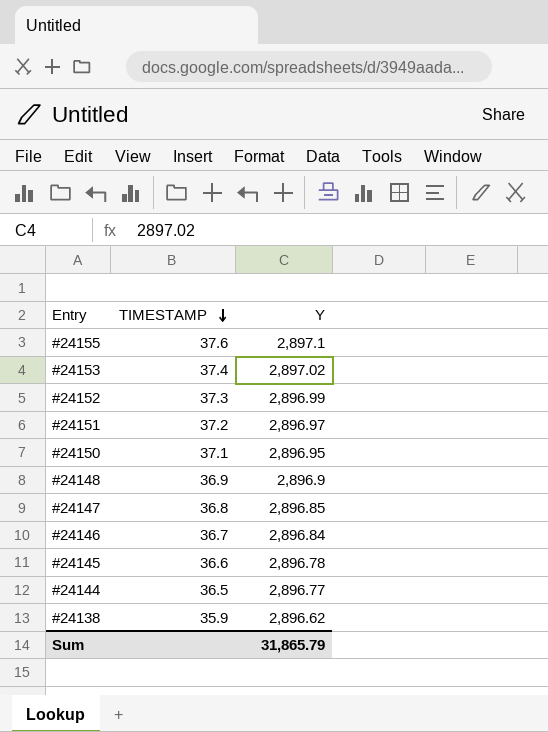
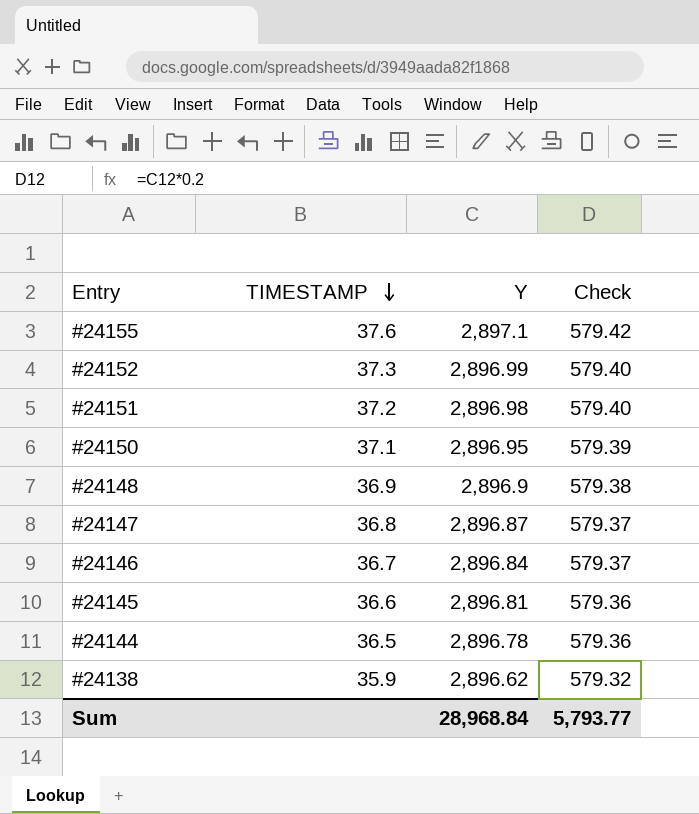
column Check | formula: none -> [Y] * 0.2
row #24153: 37.4 | 2,897.02 -> none
#24151 | Y: 2,896.97 -> 2,896.98
#24147 | Y: 2,896.85 -> 2,896.87
#24145 | Y: 2,896.78 -> 2,896.81
#24144 | Y: 2,896.77 -> 2,896.78
Sum | Y: 31,865.79 -> 28,968.84

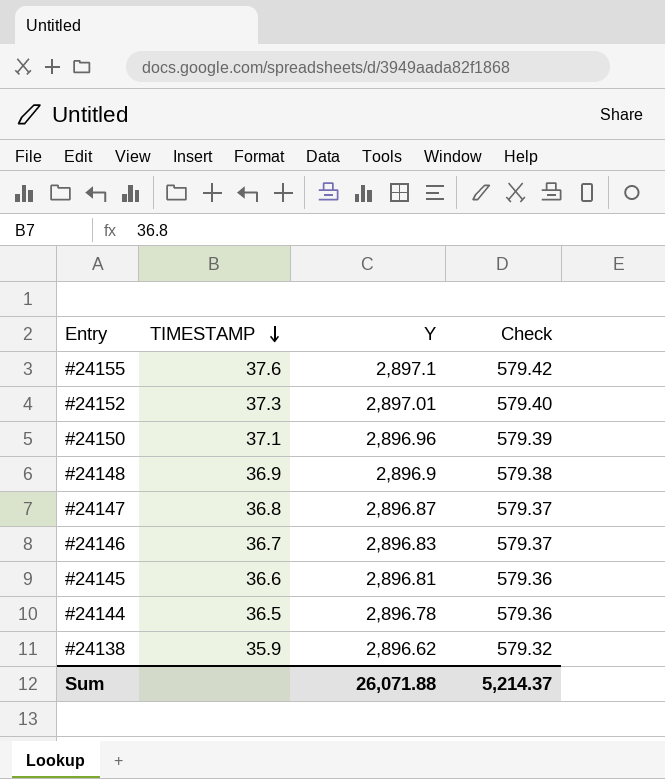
row #24151: 37.2 | 2,896.98 | 579.40 -> none
#24152 | Y: 2,896.99 -> 2,897.01
#24150 | Y: 2,896.95 -> 2,896.96
#24146 | Y: 2,896.84 -> 2,896.83
Sum | Y: 28,968.84 -> 26,071.88
Sum | Check: 5,793.77 -> 5,214.37

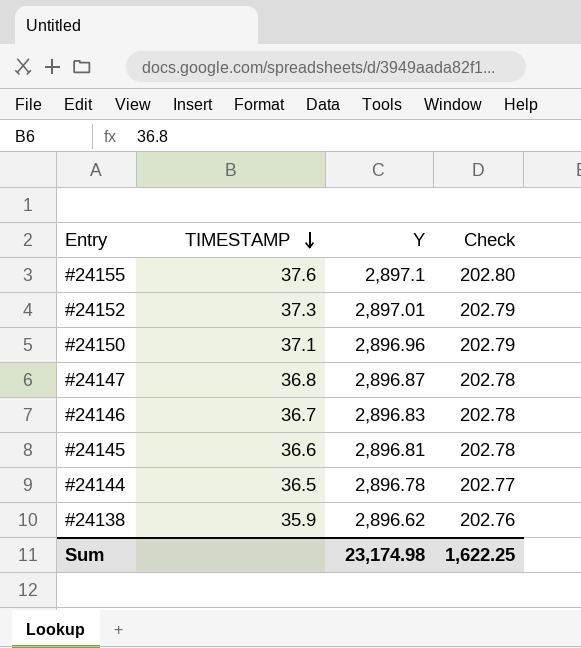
column Check | formula: [Y] * 0.2 -> [Y] * 0.07
row #24148: 36.9 | 2,896.9 | 579.38 -> none
Sum | Y: 26,071.88 -> 23,174.98
Sum | Check: 5,214.37 -> 1,622.25

